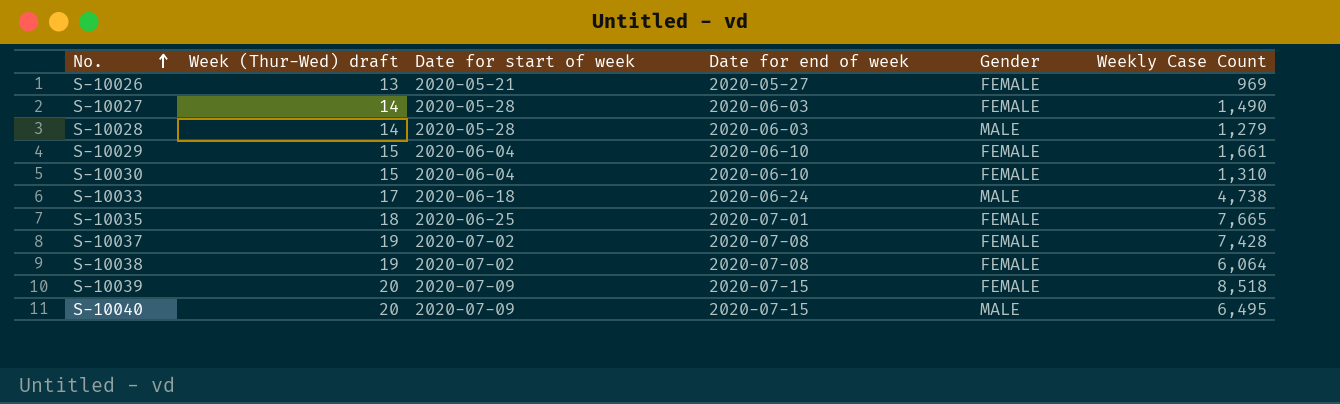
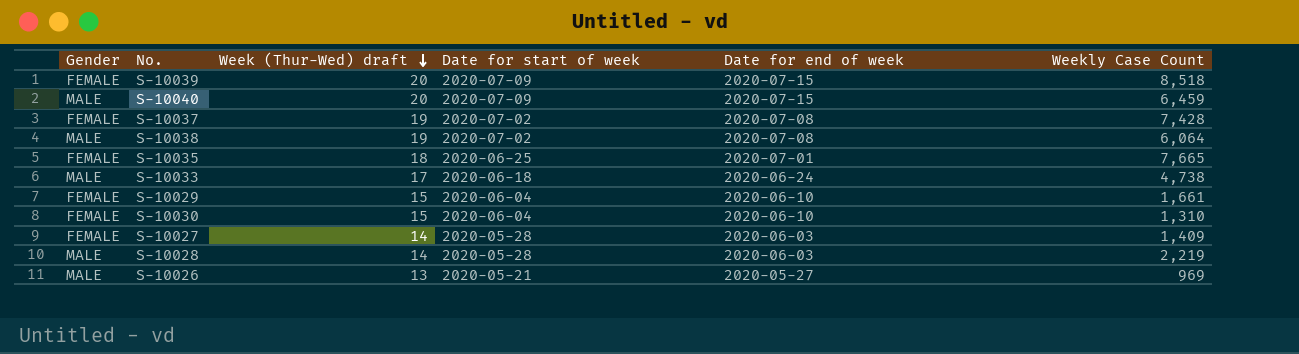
row order: No. ascending -> Week (Thur-Wed) draft descending
column Gender | position: 5 -> 1
S-10040 | Weekly Case Count: 6,495 -> 6,459
S-10038 | Gender: FEMALE -> MALE
S-10027 | Weekly Case Count: 1,490 -> 1,409
S-10028 | Weekly Case Count: 1,279 -> 2,219
S-10026 | Gender: FEMALE -> MALE

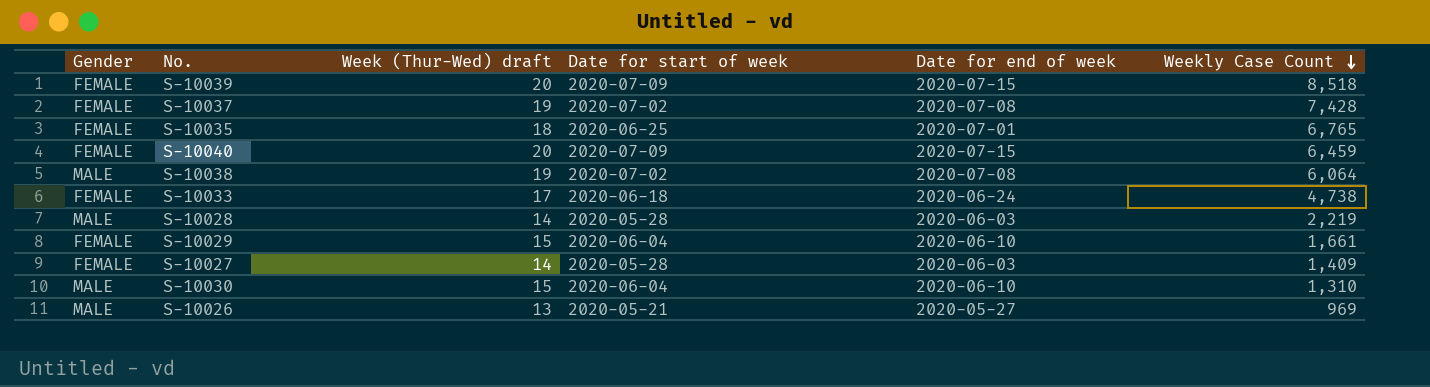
row order: Week (Thur-Wed) draft descending -> Weekly Case Count descending
S-10035 | Weekly Case Count: 7,665 -> 6,765
S-10040 | Gender: MALE -> FEMALE
S-10033 | Gender: MALE -> FEMALE
S-10030 | Gender: FEMALE -> MALE

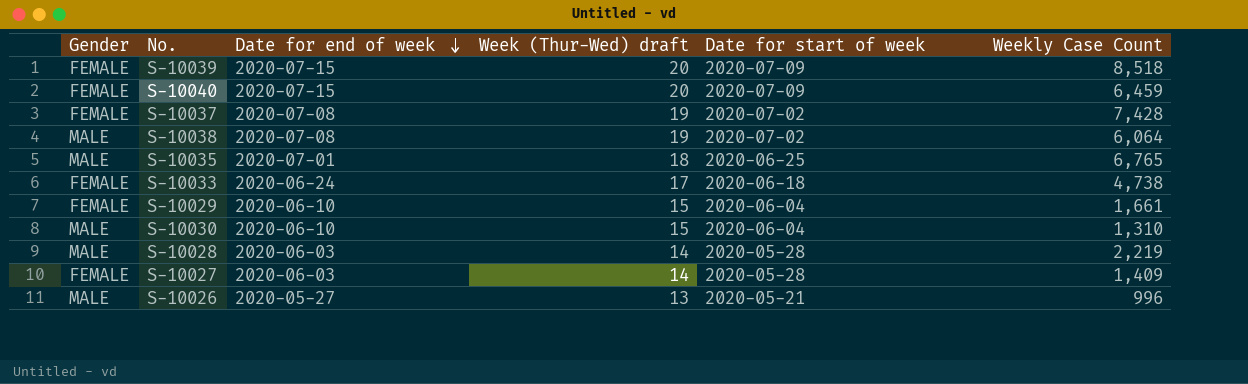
row order: Weekly Case Count descending -> Date for end of week descending
column Date for end of week | position: 5 -> 3
S-10035 | Gender: FEMALE -> MALE
S-10026 | Weekly Case Count: 969 -> 996

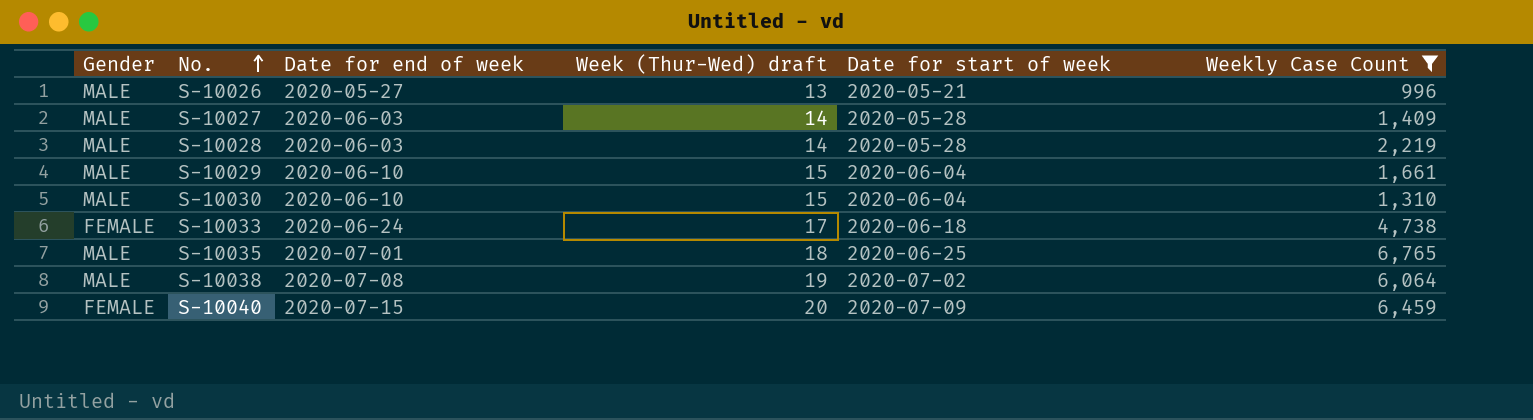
filter: none -> Weekly Case Count <= 6,765
row order: Date for end of week descending -> No. ascending
S-10027 | Gender: FEMALE -> MALE
S-10029 | Gender: FEMALE -> MALE

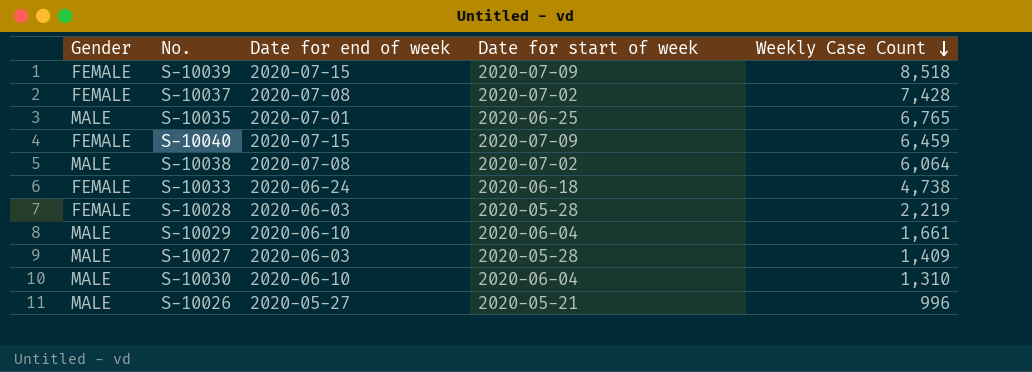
filter: Weekly Case Count <= 6,765 -> none
row order: No. ascending -> Weekly Case Count descending
column Week (Thur-Wed) draft | position: 4 -> none
S-10028 | Gender: MALE -> FEMALE

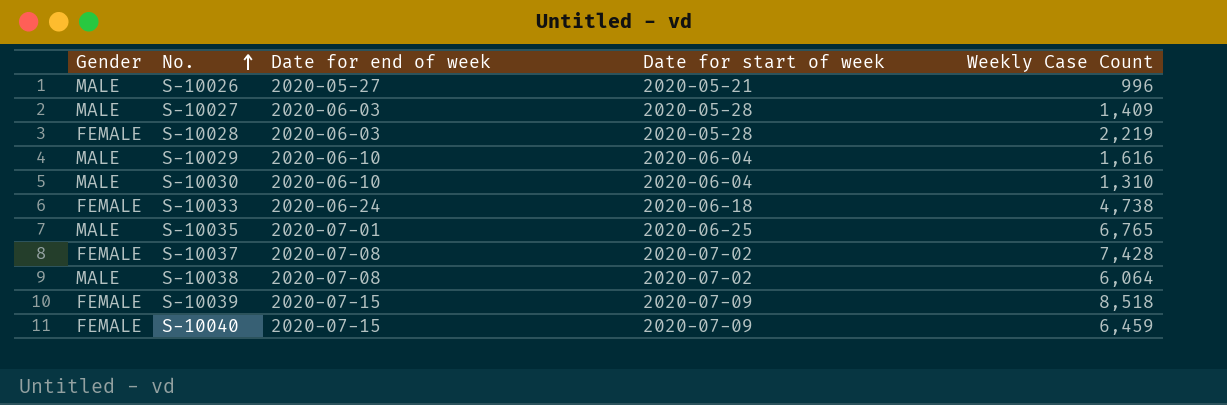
row order: Weekly Case Count descending -> No. ascending
S-10029 | Weekly Case Count: 1,661 -> 1,616

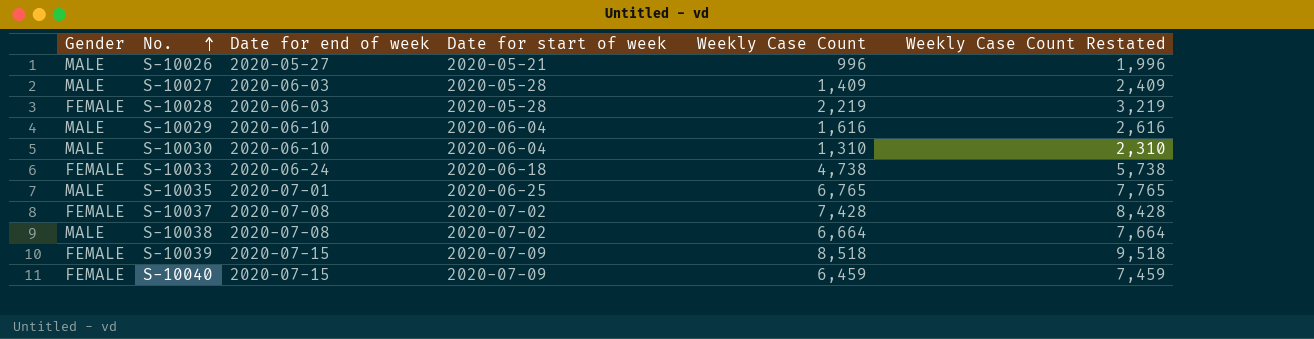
column Weekly Case Count Restated | formula: none -> [Weekly Case Count] + 1000
S-10038 | Weekly Case Count: 6,064 -> 6,664

